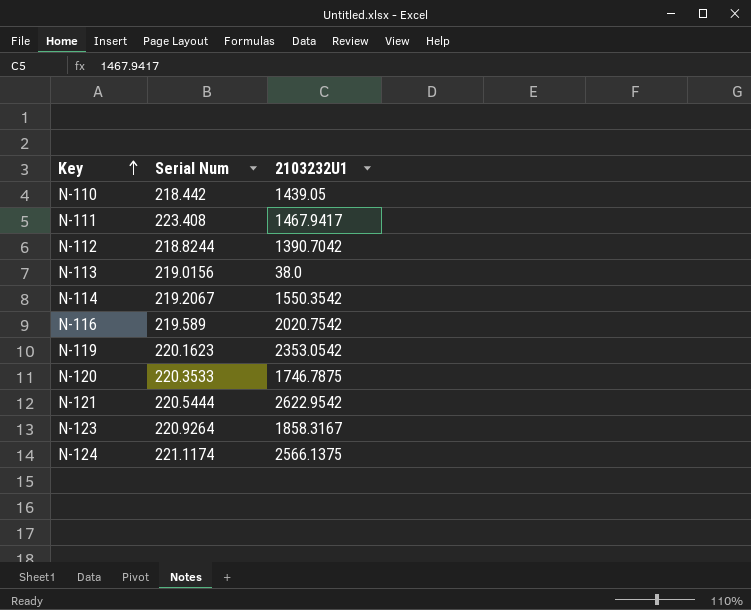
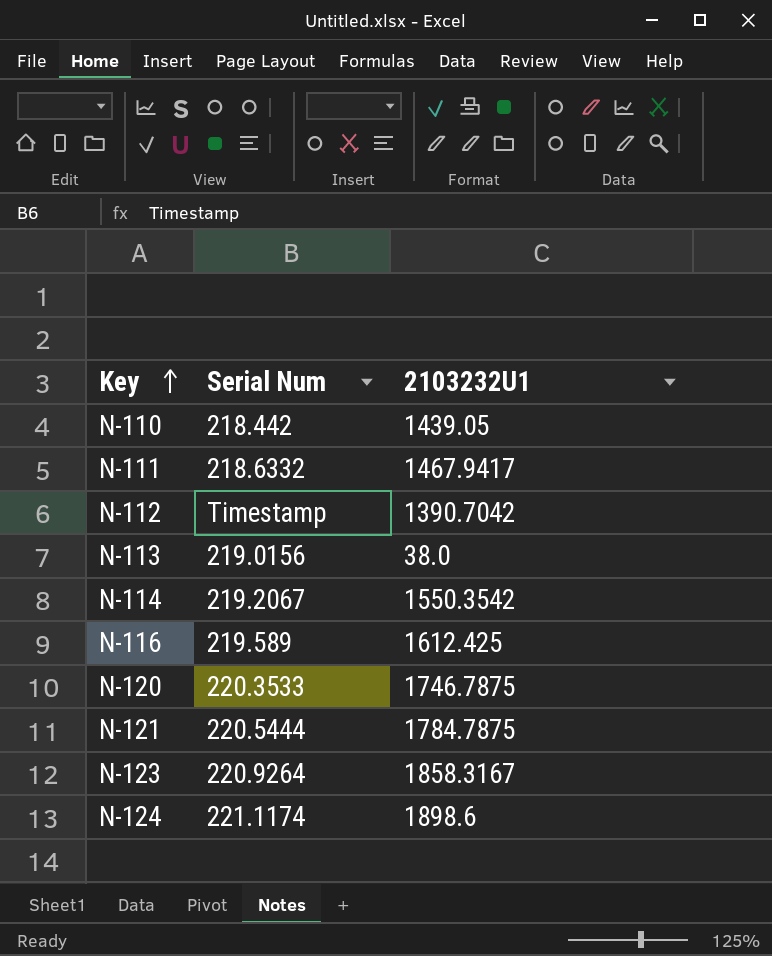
row N-119: 220.1623 | 2353.0542 -> none
N-111 | Serial Num: 223.408 -> 218.6332
N-112 | Serial Num: 218.8244 -> Timestamp
N-116 | 2103232U1: 2020.7542 -> 1612.425
N-121 | 2103232U1: 2622.9542 -> 1784.7875
N-124 | 2103232U1: 2566.1375 -> 1898.6

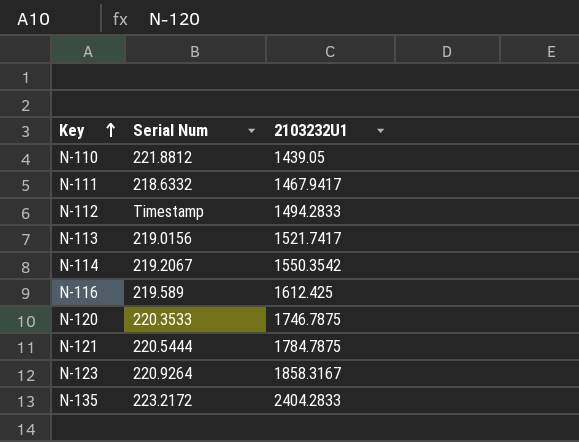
row N-124: 221.1174 | 1898.6 -> none
N-110 | Serial Num: 218.442 -> 221.8812
N-112 | 2103232U1: 1390.7042 -> 1494.2833
N-113 | 2103232U1: 38.0 -> 1521.7417
row N-135: none -> 223.2172 | 2404.2833

